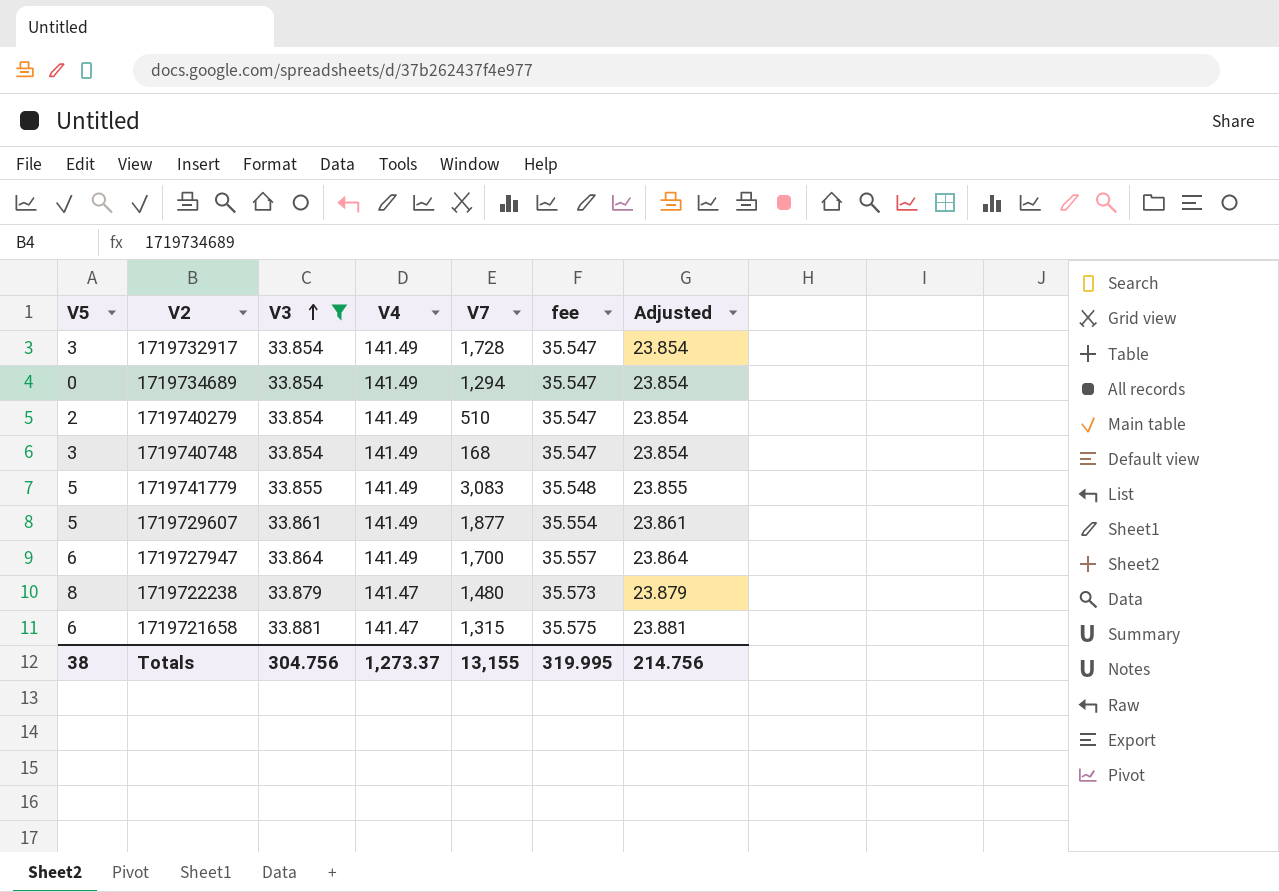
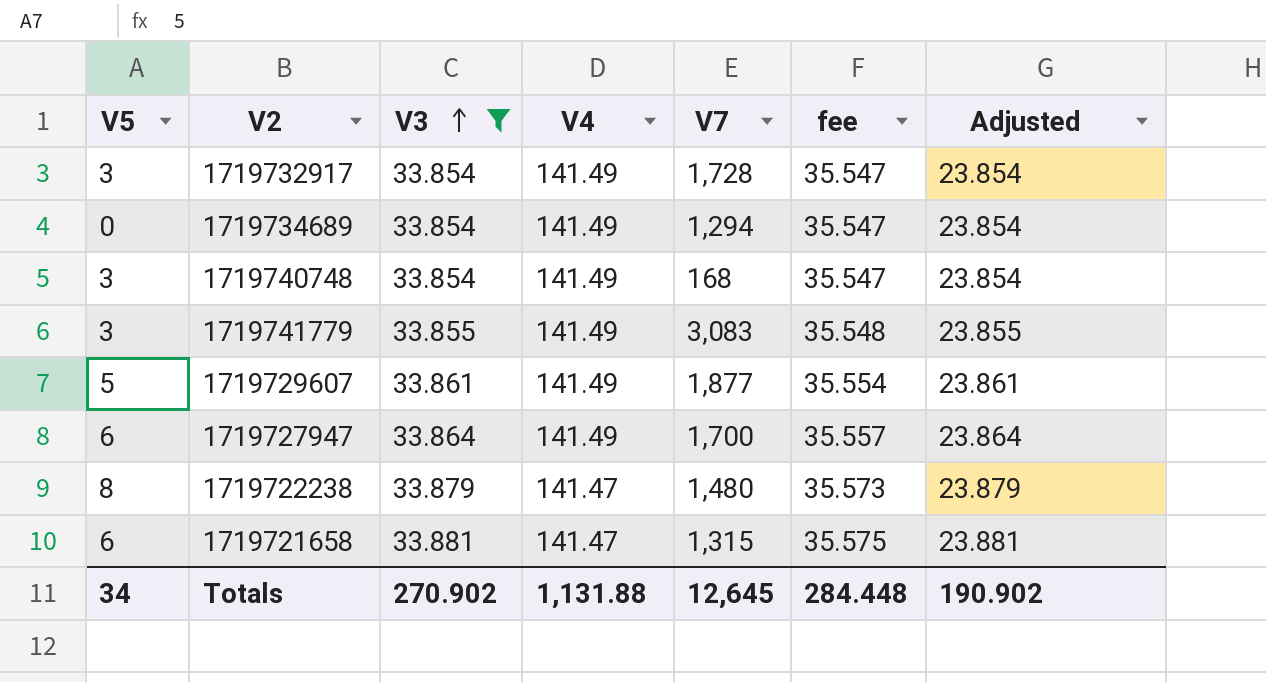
row 1719740279: 2 | 33.854 | 141.49 | 510 | 35.547 | 23.854 -> none
1719741779 | V5: 5 -> 3
Totals | V5: 38 -> 34
Totals | V3: 304.756 -> 270.902
Totals | V4: 1,273.37 -> 1,131.88
Totals | V7: 13,155 -> 12,645
Totals | fee: 319.995 -> 284.448
Totals | Adjusted: 214.756 -> 190.902

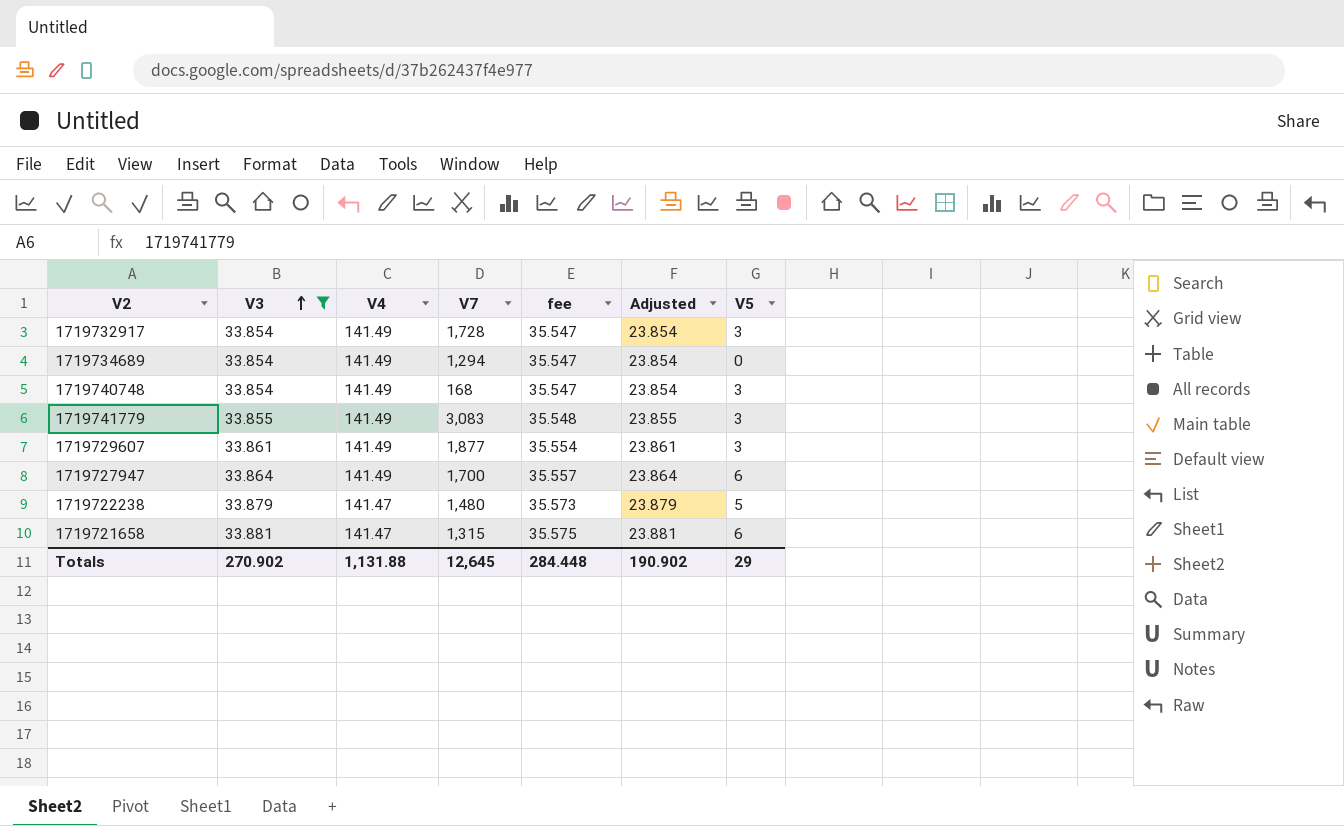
column V5 | position: 1 -> 7
1719729607 | V5: 5 -> 3
1719722238 | V5: 8 -> 5
Totals | V5: 34 -> 29

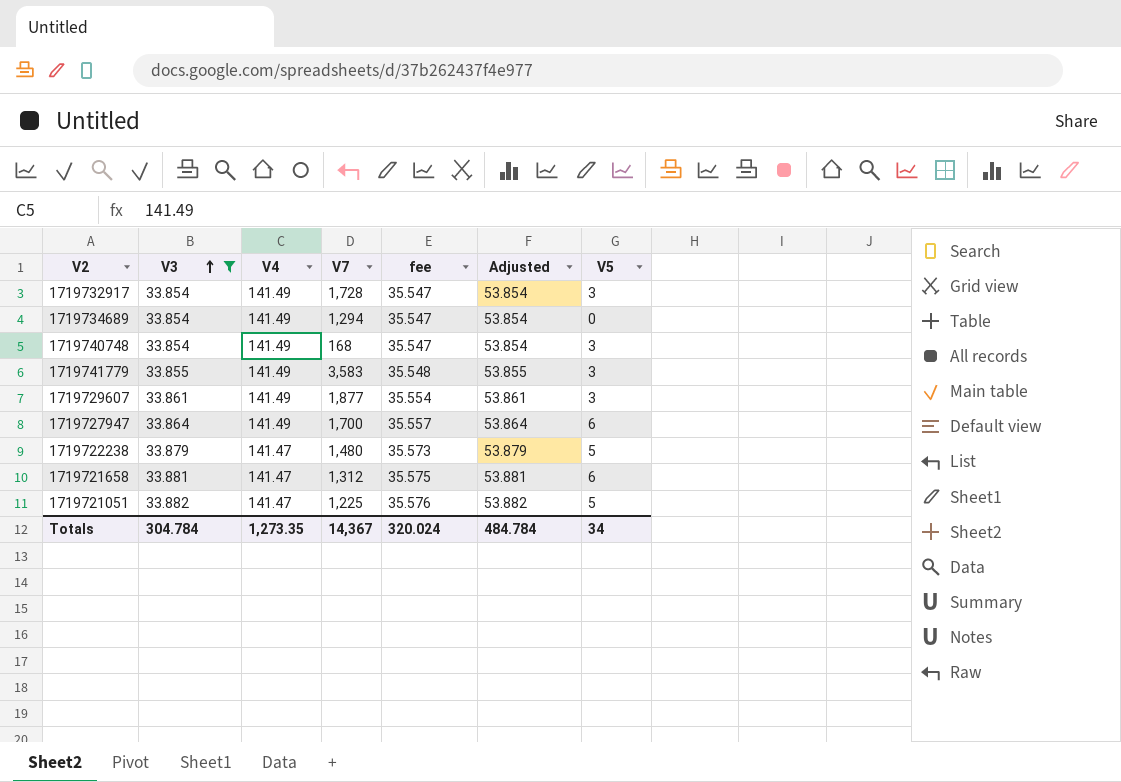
column Adjusted | formula: [V3] - 10 -> [V3] + 20
1719741779 | V7: 3,083 -> 3,583
1719721658 | V7: 1,315 -> 1,312
row 1719721051: none -> 33.882 | 141.47 | 1,225 | 35.576 | 53.882 | 5
Totals | V3: 270.902 -> 304.784
Totals | V4: 1,131.88 -> 1,273.35
Totals | V7: 12,645 -> 14,367
Totals | fee: 284.448 -> 320.024
Totals | Adjusted: 190.902 -> 484.784
Totals | V5: 29 -> 34

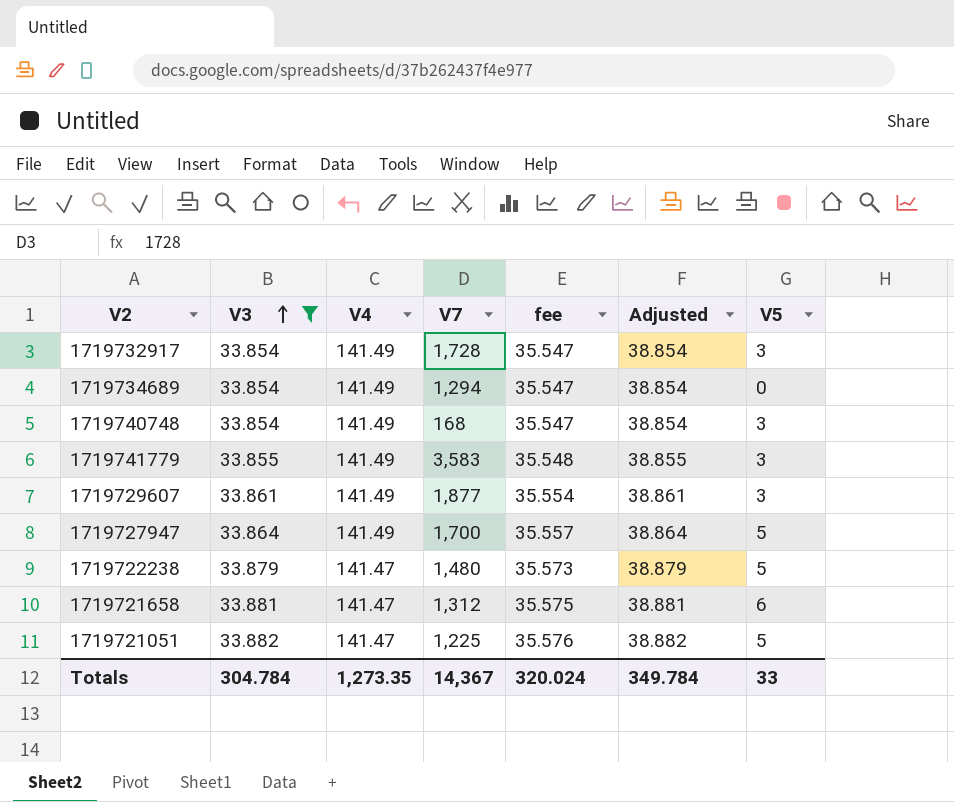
column Adjusted | formula: [V3] + 20 -> [V3] + 5
1719727947 | V5: 6 -> 5
Totals | Adjusted: 484.784 -> 349.784
Totals | V5: 34 -> 33

